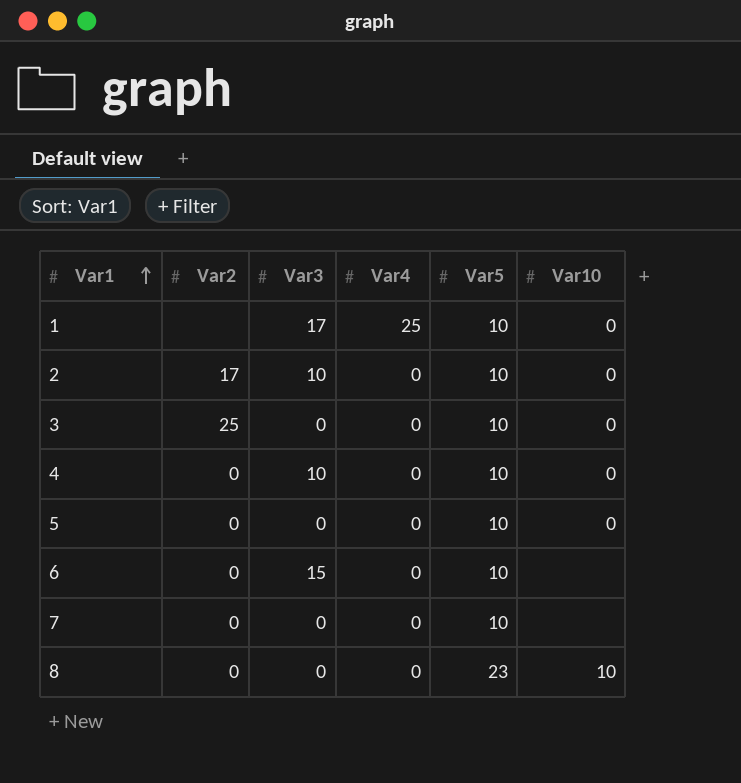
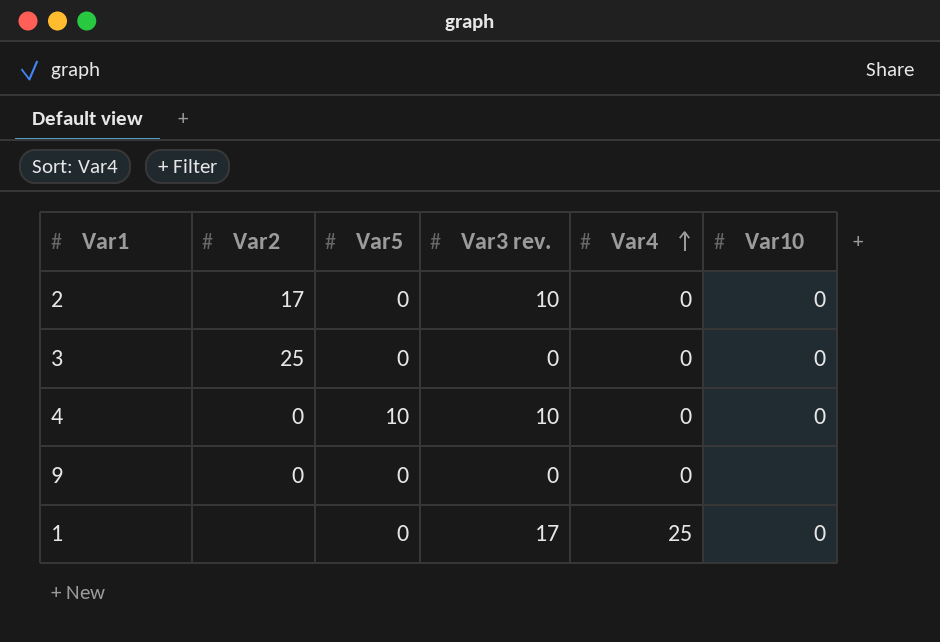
row order: Var1 ascending -> Var4 ascending
column Var5 | position: 5 -> 3
column name: Var3 -> Var3 rev.
row 5: 0 | 0 | 0 | 10 | 0 -> none
row 6: 0 | 15 | 0 | 10 | none -> none
row 7: 0 | 0 | 0 | 10 | none -> none
row 8: 0 | 0 | 0 | 23 | 10 -> none
2 | Var5: 10 -> 0
3 | Var5: 10 -> 0
row 9: none -> 0 | 0 | 0 | 0 | none
1 | Var5: 10 -> 0

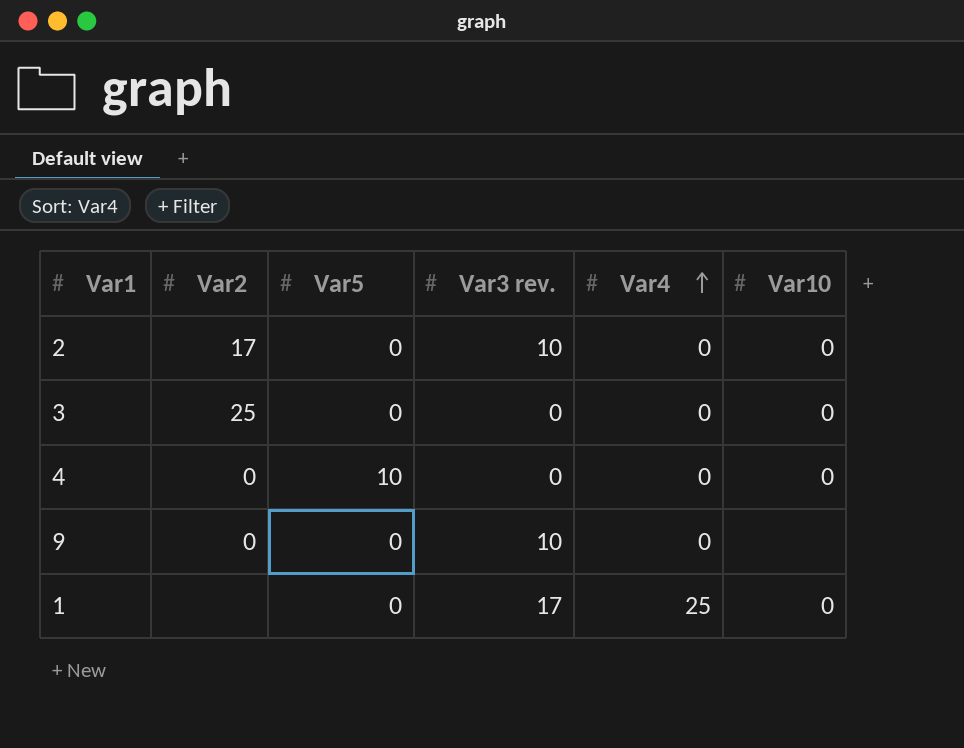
4 | Var3 rev.: 10 -> 0
9 | Var3 rev.: 0 -> 10

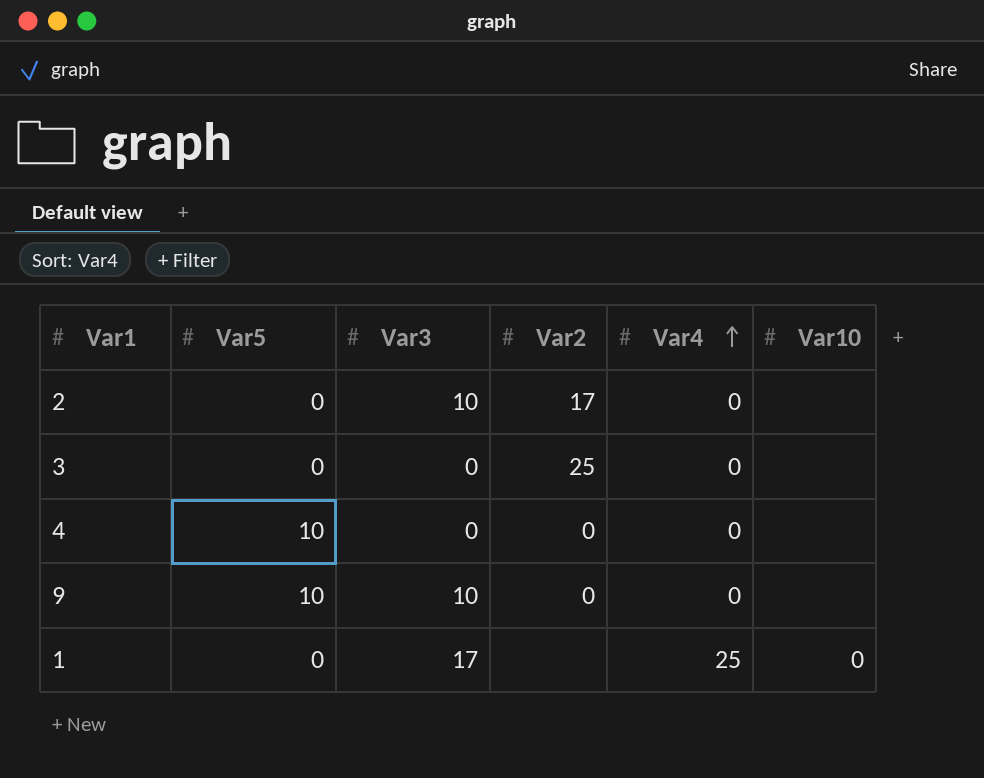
column name: Var3 rev. -> Var3
column Var2 | position: 2 -> 4
2 | Var10: 0 -> none
3 | Var10: 0 -> none
4 | Var10: 0 -> none
9 | Var5: 0 -> 10

